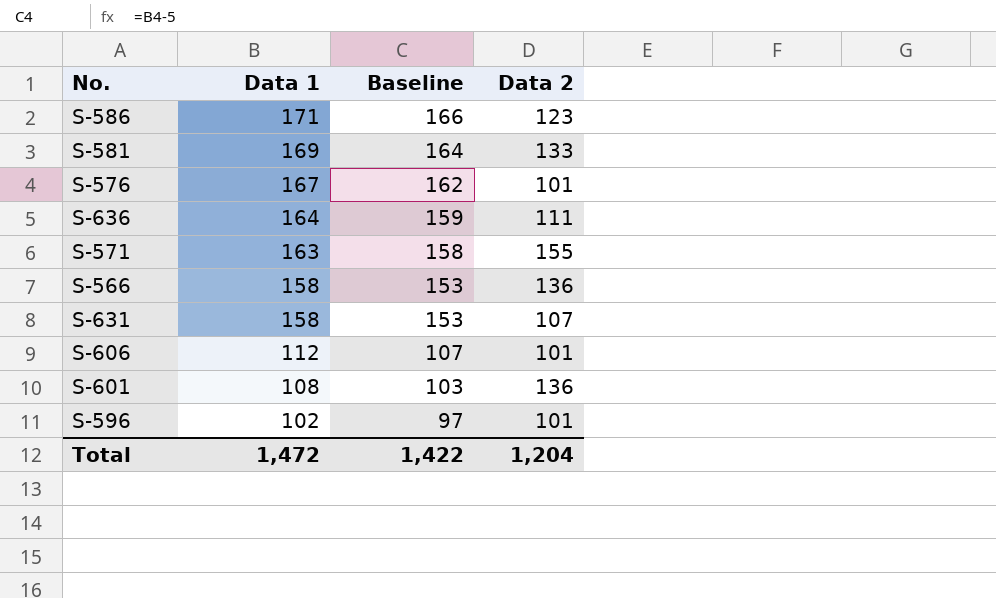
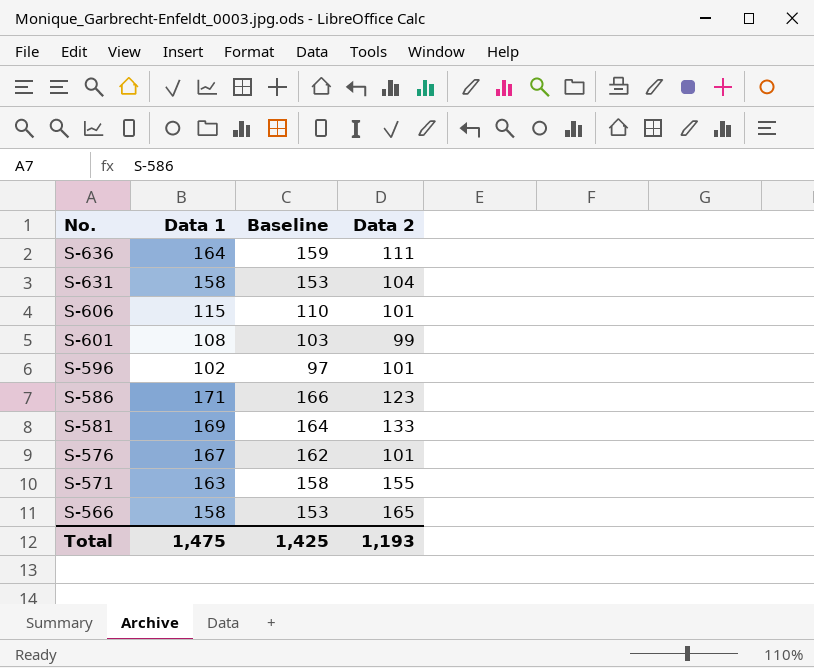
row order: Data 1 descending -> No. descending
S-631 | Data 2: 107 -> 104
S-606 | Data 1: 112 -> 115
S-606 | Baseline: 107 -> 110
S-601 | Data 2: 136 -> 99
S-566 | Data 2: 136 -> 165
Total | Data 1: 1,472 -> 1,475
Total | Baseline: 1,422 -> 1,425
Total | Data 2: 1,204 -> 1,193

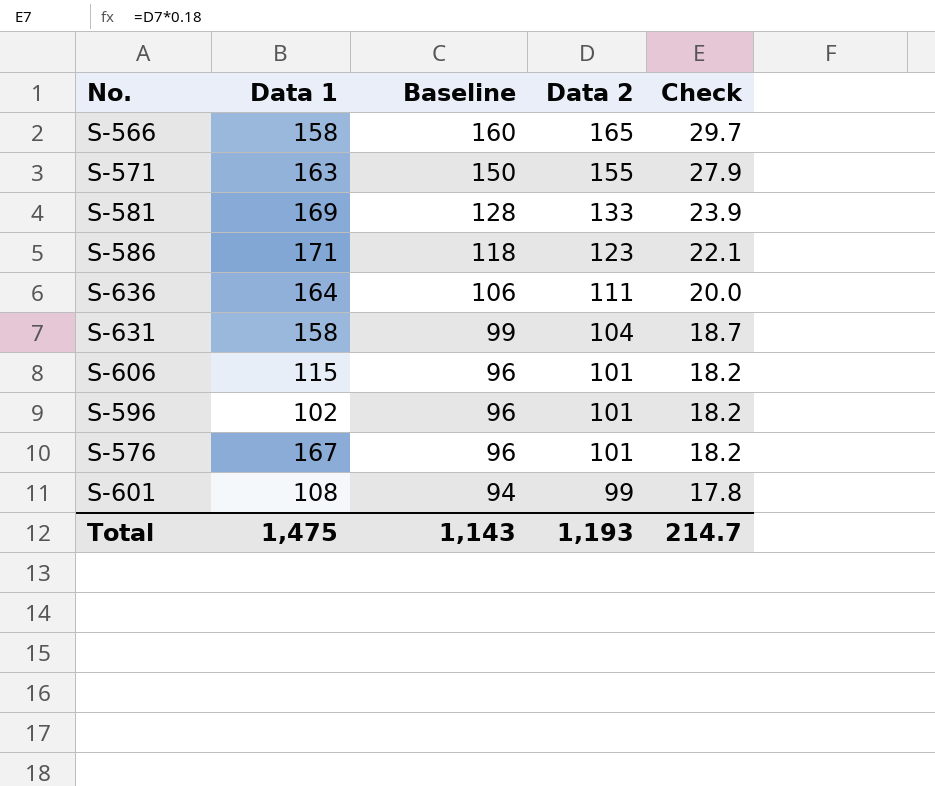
row order: No. descending -> Baseline descending
column Baseline | formula: [Data 1] - 5 -> [Data 2] - 5
column Check | formula: none -> [Data 2] * 0.18
Total | Baseline: 1,425 -> 1,143

